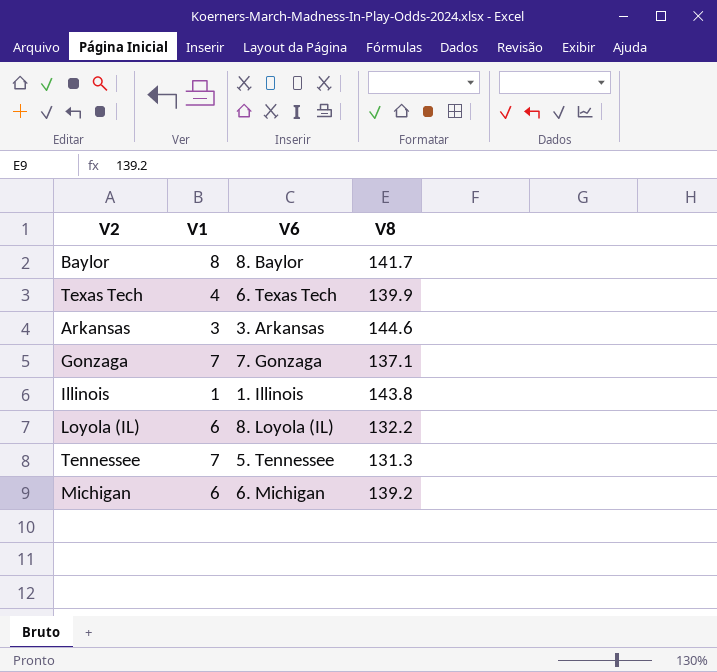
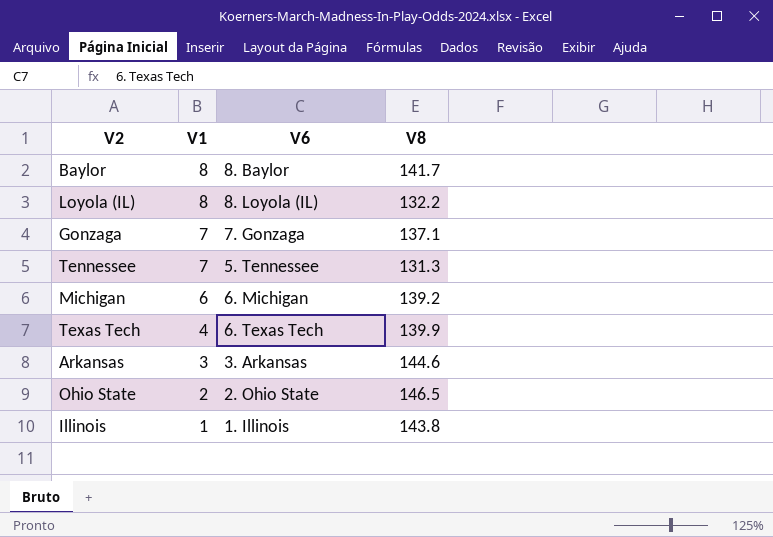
row order: none -> V1 descending
Loyola (IL) | V1: 6 -> 8
row Ohio State: none -> 2 | 2. Ohio State | 146.5

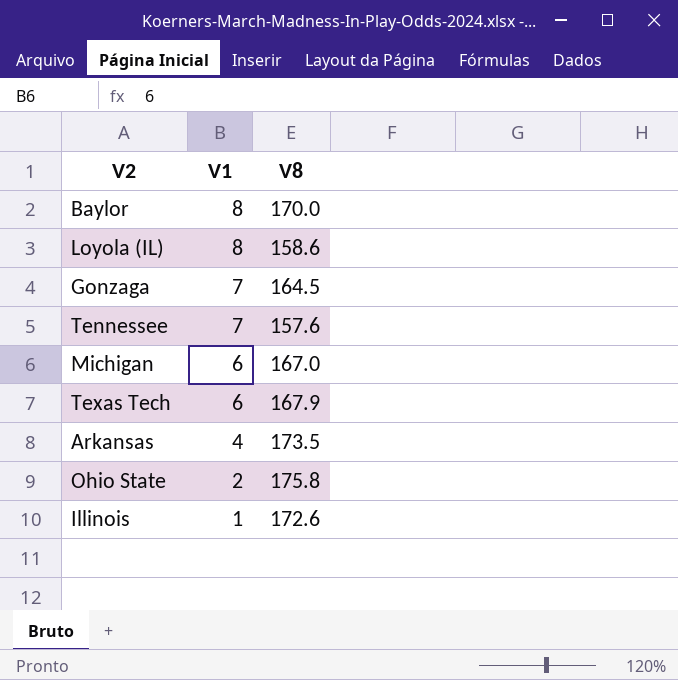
column V6 | position: 3 -> none
Baylor | V8: 141.7 -> 170.0
Loyola (IL) | V8: 132.2 -> 158.6
Gonzaga | V8: 137.1 -> 164.5
Tennessee | V8: 131.3 -> 157.6
Michigan | V8: 139.2 -> 167.0
Texas Tech | V1: 4 -> 6
Texas Tech | V8: 139.9 -> 167.9
Arkansas | V1: 3 -> 4
Arkansas | V8: 144.6 -> 173.5
Ohio State | V8: 146.5 -> 175.8
Illinois | V8: 143.8 -> 172.6

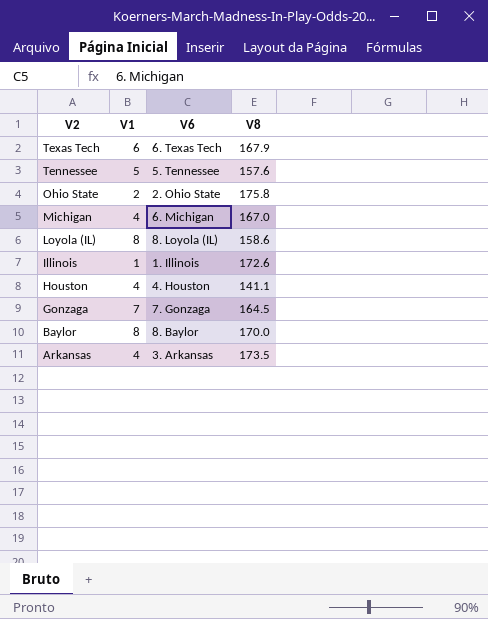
row order: V1 descending -> V2 descending
column V6 | position: none -> 3
Tennessee | V1: 7 -> 5
Michigan | V1: 6 -> 4
row Houston: none -> 4 | 4. Houston | 141.1

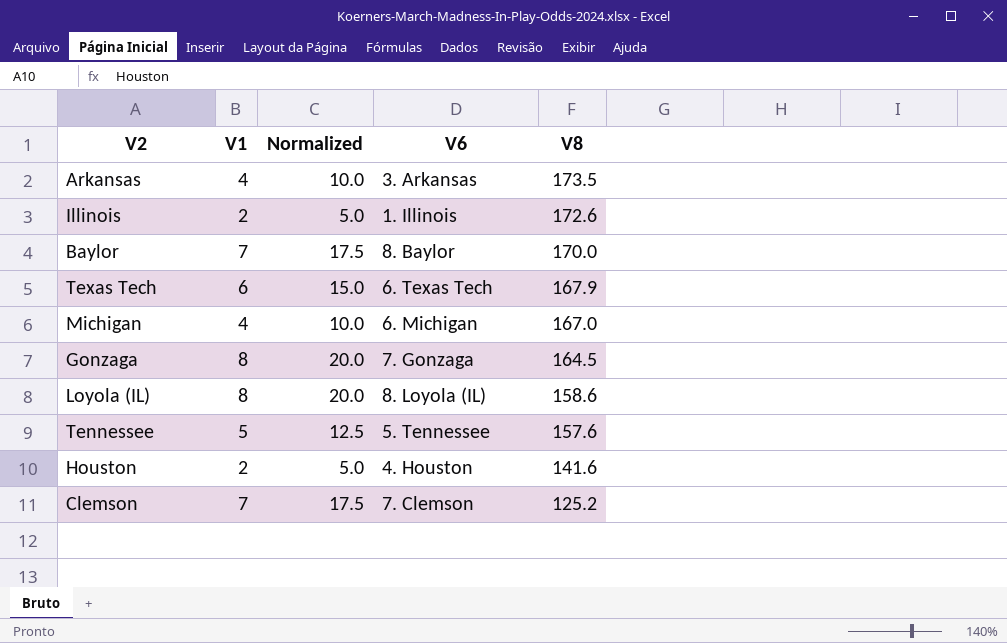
row order: V2 descending -> V8 descending
column Normalized | formula: none -> [V1] * 2.5
row Ohio State: 2 | 2. Ohio State | 175.8 -> none
Illinois | V1: 1 -> 2
Baylor | V1: 8 -> 7
Gonzaga | V1: 7 -> 8
Houston | V1: 4 -> 2
Houston | V8: 141.1 -> 141.6
row Clemson: none -> 7 | 17.5 | 7. Clemson | 125.2

